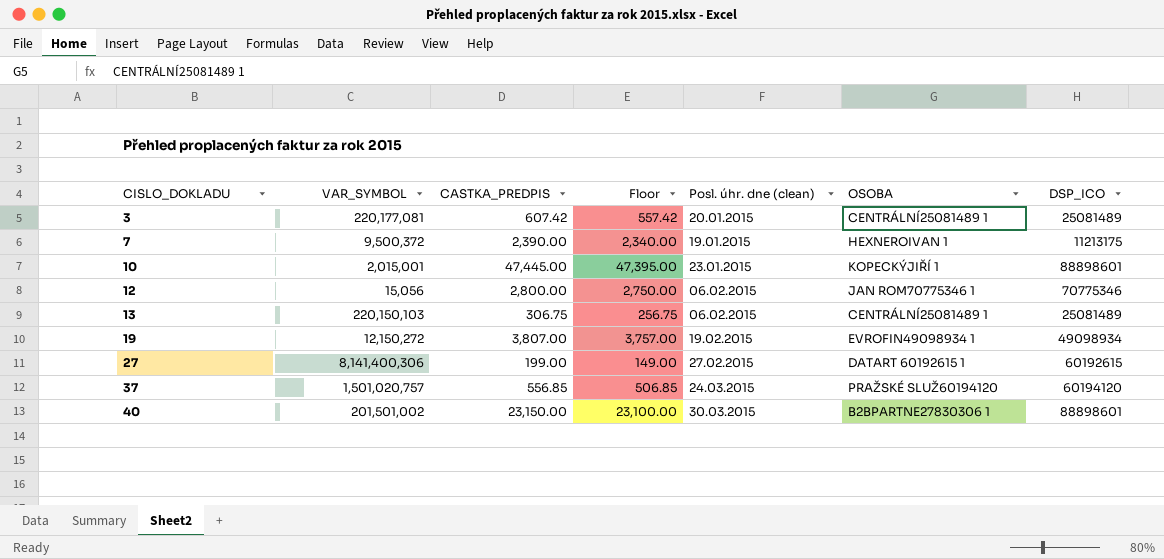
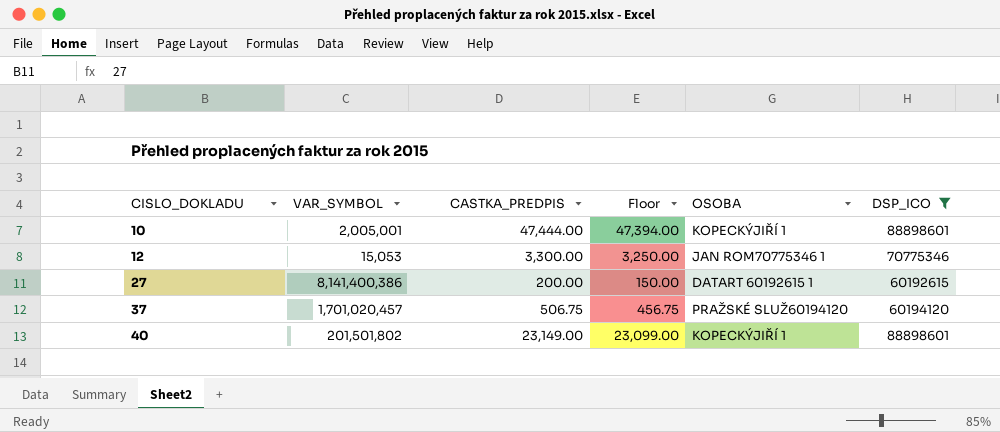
filter: none -> DSP_ICO >= 60192615
column Posl. úhr. dne (clean) | position: 5 -> none
10 | VAR_SYMBOL: 2,015,001 -> 2,005,001
10 | CASTKA_PREDPIS: 47,445.00 -> 47,444.00
10 | Floor: 47,395.00 -> 47,394.00
12 | VAR_SYMBOL: 15,056 -> 15,053
12 | CASTKA_PREDPIS: 2,800.00 -> 3,300.00
12 | Floor: 2,750.00 -> 3,250.00
27 | VAR_SYMBOL: 8,141,400,306 -> 8,141,400,386
27 | CASTKA_PREDPIS: 199.00 -> 200.00
27 | Floor: 149.00 -> 150.00
37 | VAR_SYMBOL: 1,501,020,757 -> 1,701,020,457
37 | CASTKA_PREDPIS: 556.85 -> 506.75
37 | Floor: 506.85 -> 456.75
40 | VAR_SYMBOL: 201,501,002 -> 201,501,802
40 | CASTKA_PREDPIS: 23,150.00 -> 23,149.00
40 | Floor: 23,100.00 -> 23,099.00
40 | OSOBA: B2BPARTNE27830306 1 -> KOPECKÝJIŘÍ 1

